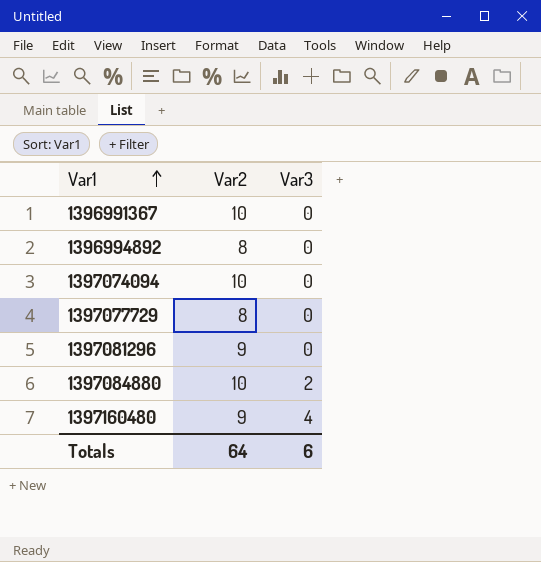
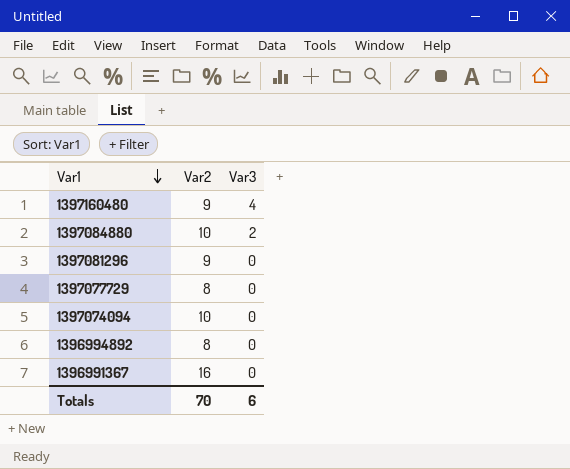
row order: Var1 ascending -> Var1 descending
1396991367 | Var2: 10 -> 16
Totals | Var2: 64 -> 70

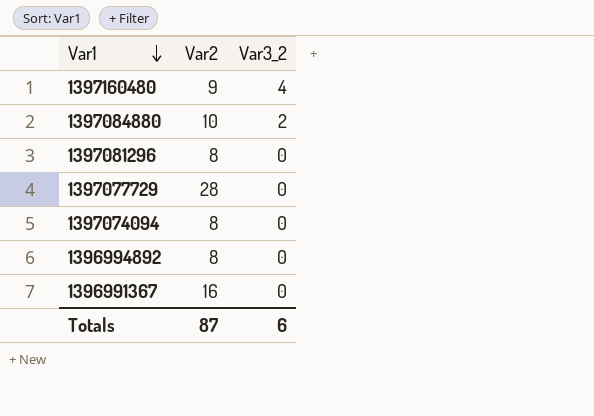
column name: Var3 -> Var3_2
1397081296 | Var2: 9 -> 8
1397077729 | Var2: 8 -> 28
1397074094 | Var2: 10 -> 8
Totals | Var2: 70 -> 87

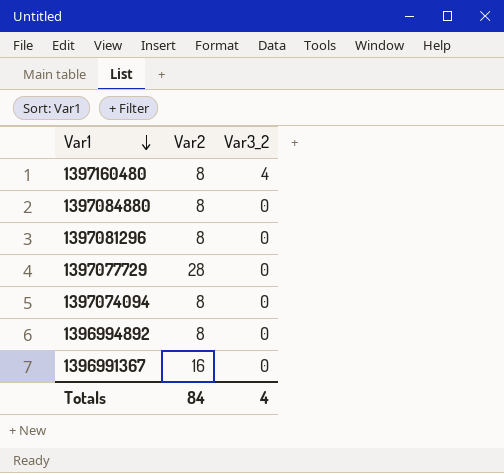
1397160480 | Var2: 9 -> 8
1397084880 | Var2: 10 -> 8
1397084880 | Var3_2: 2 -> 0
Totals | Var2: 87 -> 84
Totals | Var3_2: 6 -> 4

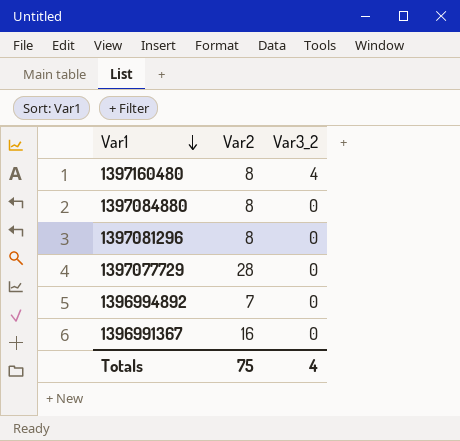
row 1397074094: 8 | 0 -> none
1396994892 | Var2: 8 -> 7
Totals | Var2: 84 -> 75

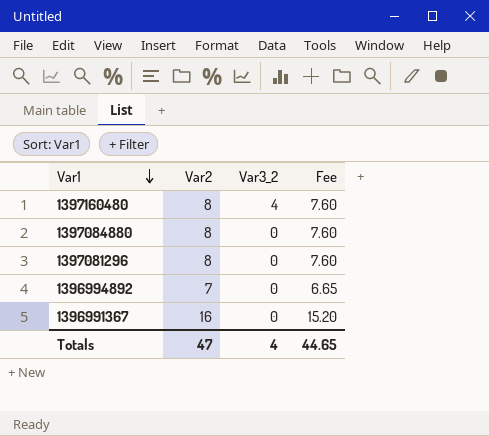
column Fee | formula: none -> [Var2] * 0.95
row 1397077729: 28 | 0 -> none
Totals | Var2: 75 -> 47

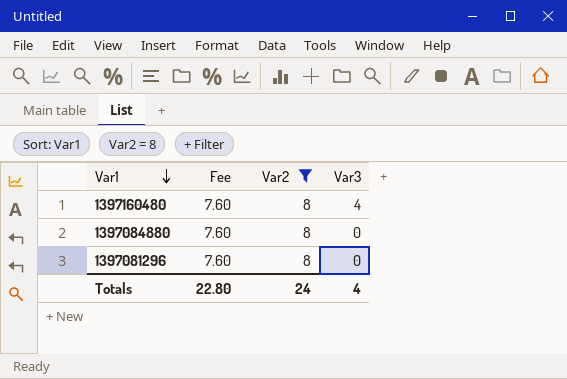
filter: none -> Var2 = 8
column Fee | position: 4 -> 2
column name: Var3_2 -> Var3
Totals | Fee: 44.65 -> 22.80
Totals | Var2: 47 -> 24

